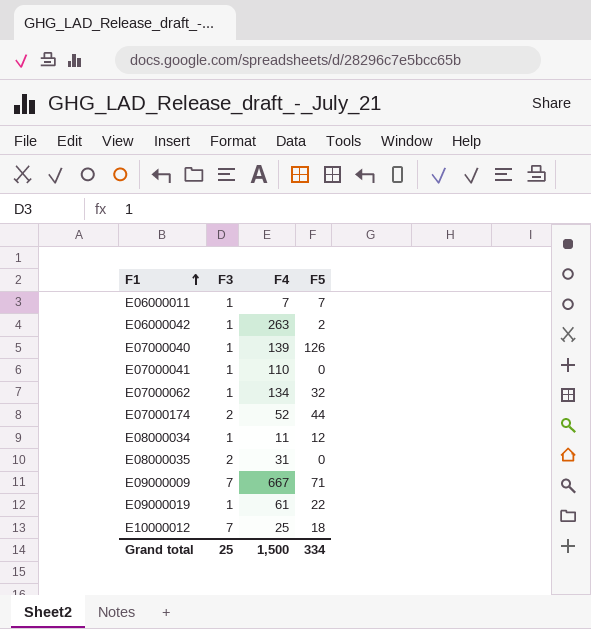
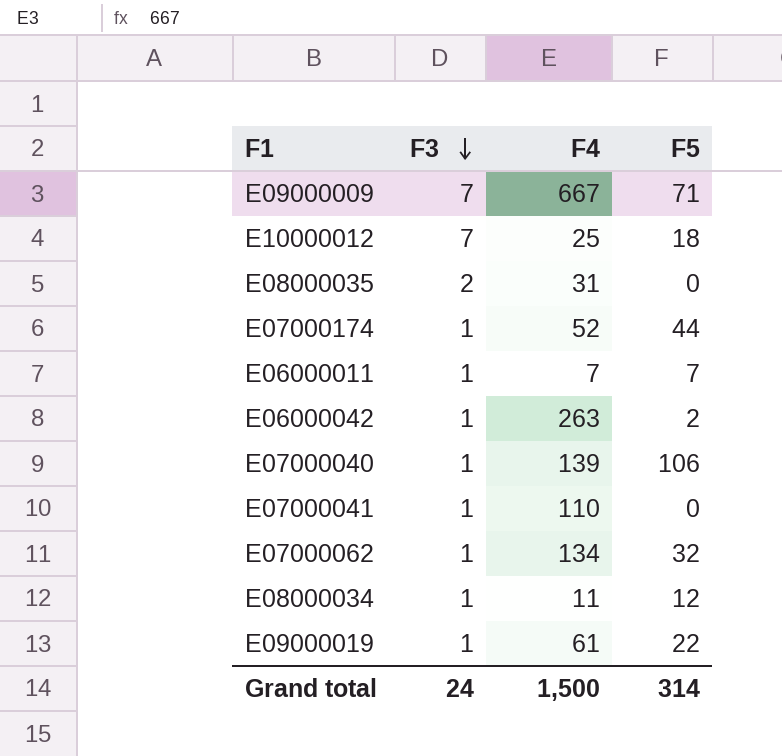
row order: F1 ascending -> F3 descending
E07000174 | F3: 2 -> 1
E07000040 | F5: 126 -> 106
Grand total | F3: 25 -> 24
Grand total | F5: 334 -> 314

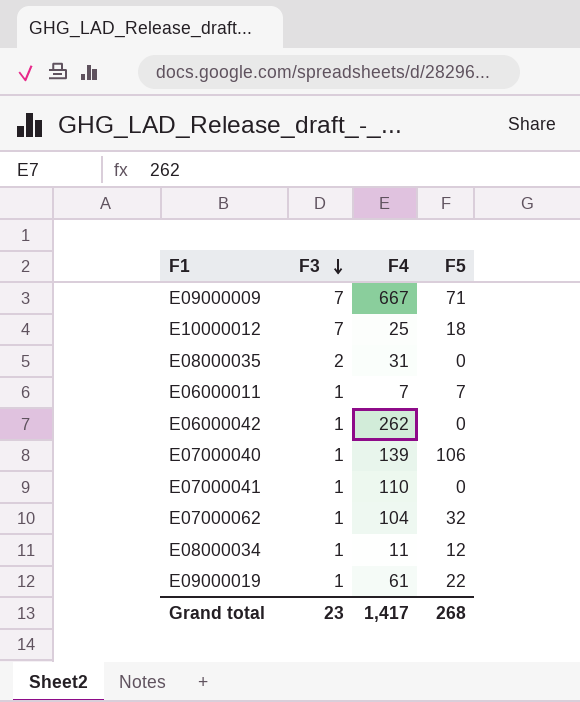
row E07000174: 1 | 52 | 44 -> none
E06000042 | F4: 263 -> 262
E06000042 | F5: 2 -> 0
E07000062 | F4: 134 -> 104
Grand total | F3: 24 -> 23
Grand total | F4: 1,500 -> 1,417
Grand total | F5: 314 -> 268

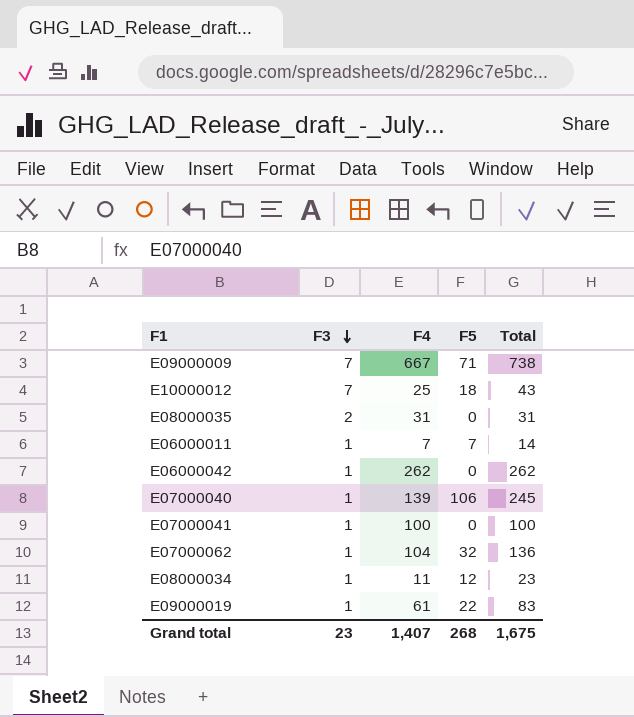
column Total | formula: none -> [F4] + [F5]
E07000041 | F4: 110 -> 100
Grand total | F4: 1,417 -> 1,407

